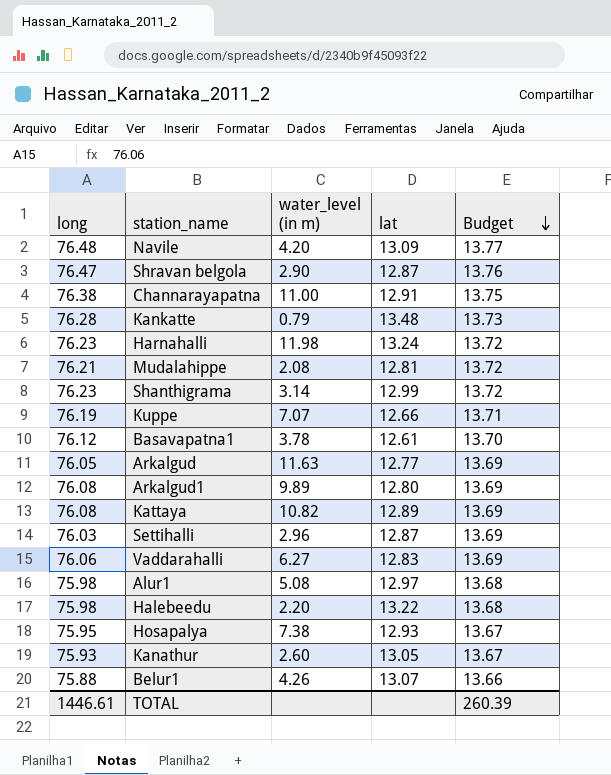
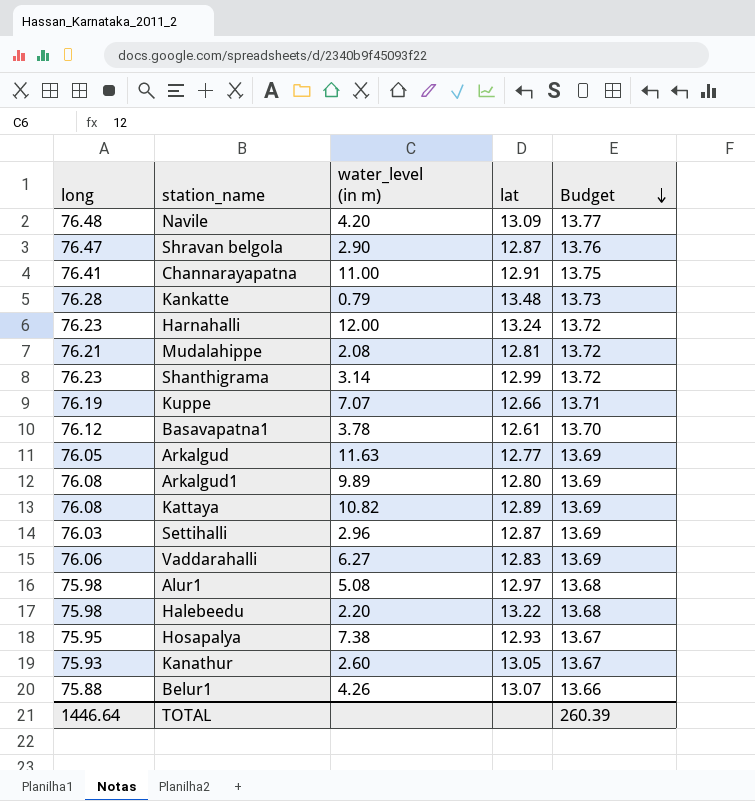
Channarayapatna | long: 76.38 -> 76.41
Harnahalli | water_level (in m): 11.98 -> 12.00
TOTAL | long: 1446.61 -> 1446.64

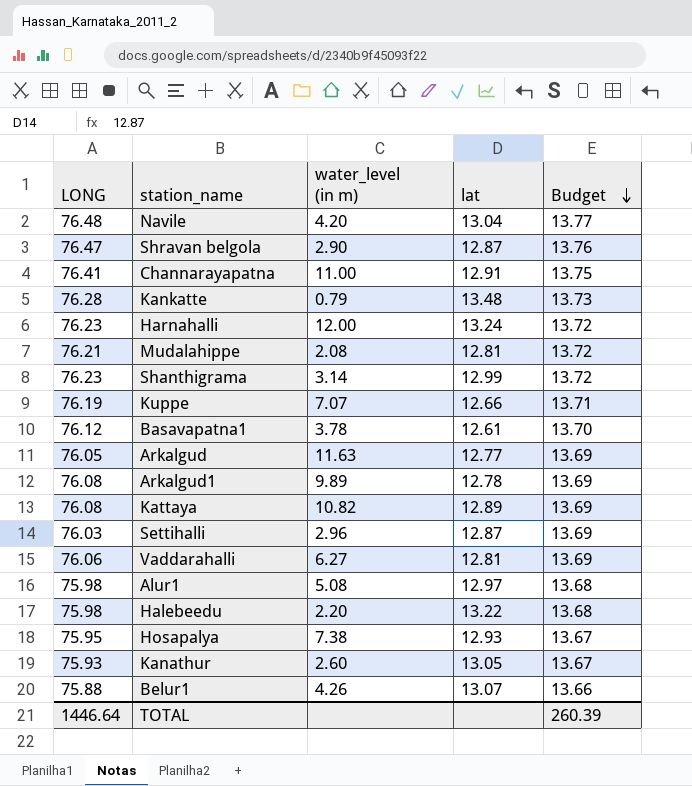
column name: long -> LONG
Navile | lat: 13.09 -> 13.04
Arkalgud1 | lat: 12.80 -> 12.78
Vaddarahalli | lat: 12.83 -> 12.81

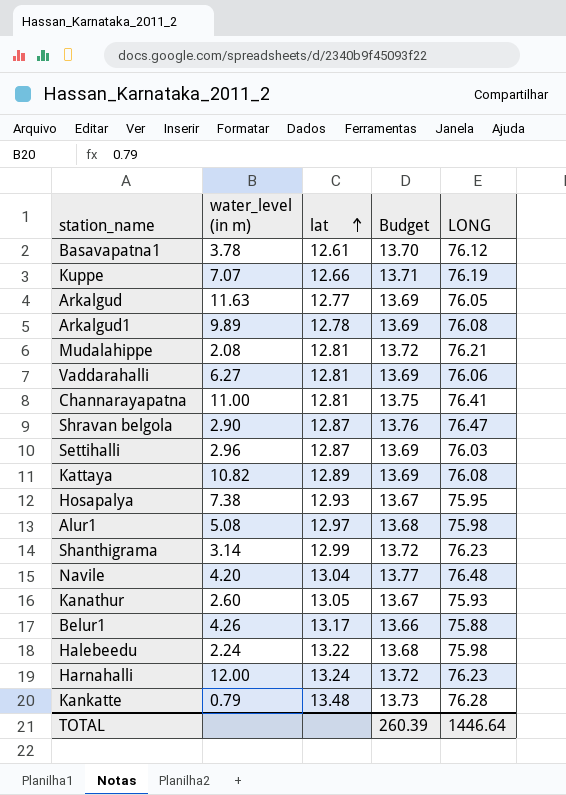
row order: Budget descending -> lat ascending
column LONG | position: 1 -> 5
Channarayapatna | lat: 12.91 -> 12.81
Belur1 | lat: 13.07 -> 13.17
Halebeedu | water_level (in m): 2.20 -> 2.24

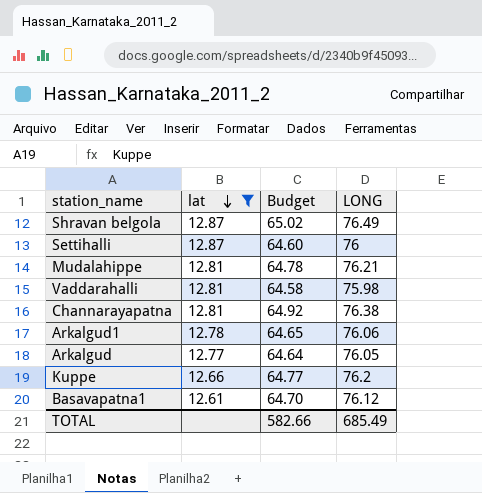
filter: none -> lat <= 12.87
row order: lat ascending -> lat descending
column water_level (in m) | position: 2 -> none
column Budget | formula: [LONG] * 0.18 -> [LONG] * 0.85
Shravan belgola | LONG: 76.47 -> 76.49
Settihalli | LONG: 76.03 -> 76
Vaddarahalli | LONG: 76.06 -> 75.98
Channarayapatna | LONG: 76.41 -> 76.38
Arkalgud1 | LONG: 76.08 -> 76.06
Kuppe | LONG: 76.19 -> 76.2
TOTAL | Budget: 260.39 -> 582.66
TOTAL | LONG: 1446.64 -> 685.49

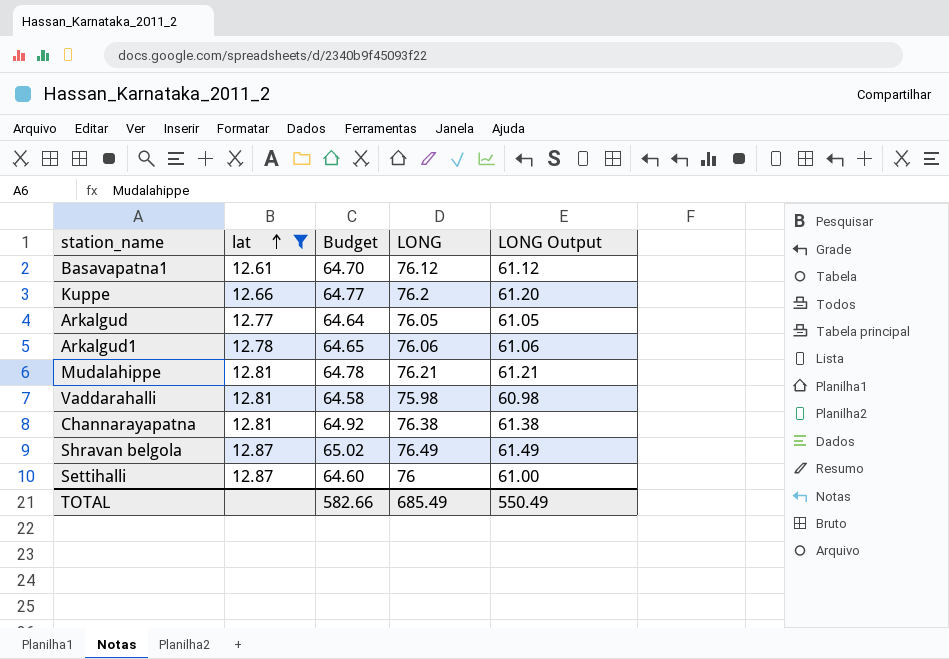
row order: lat descending -> lat ascending
column LONG Output | formula: none -> [LONG] - 15

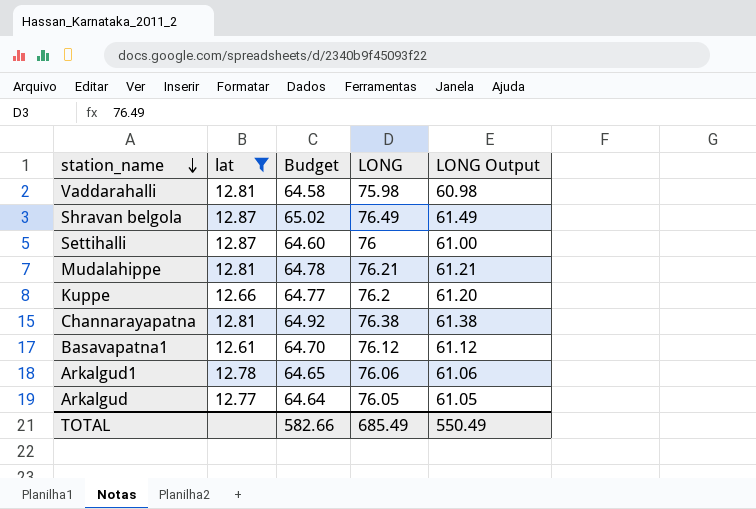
row order: lat ascending -> station_name descending

